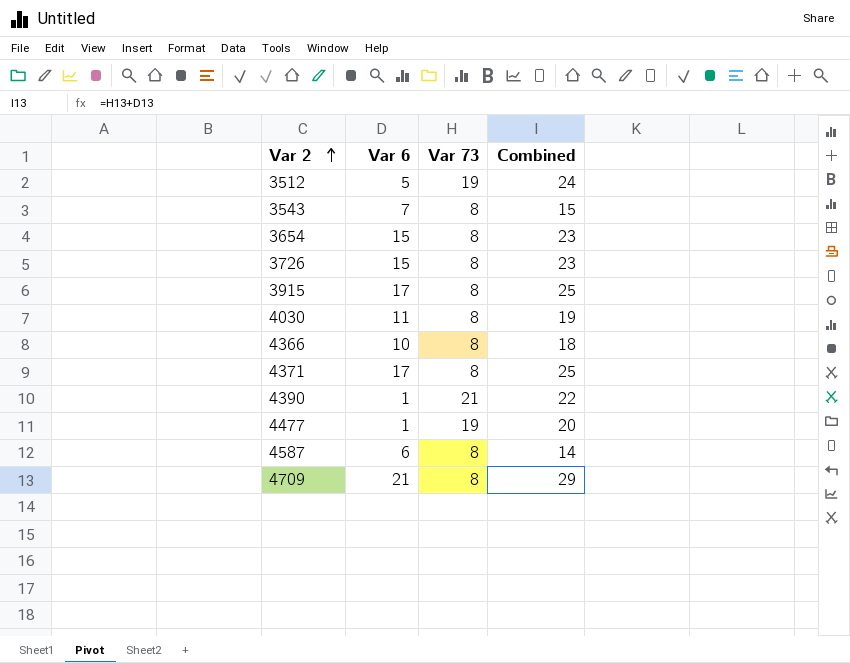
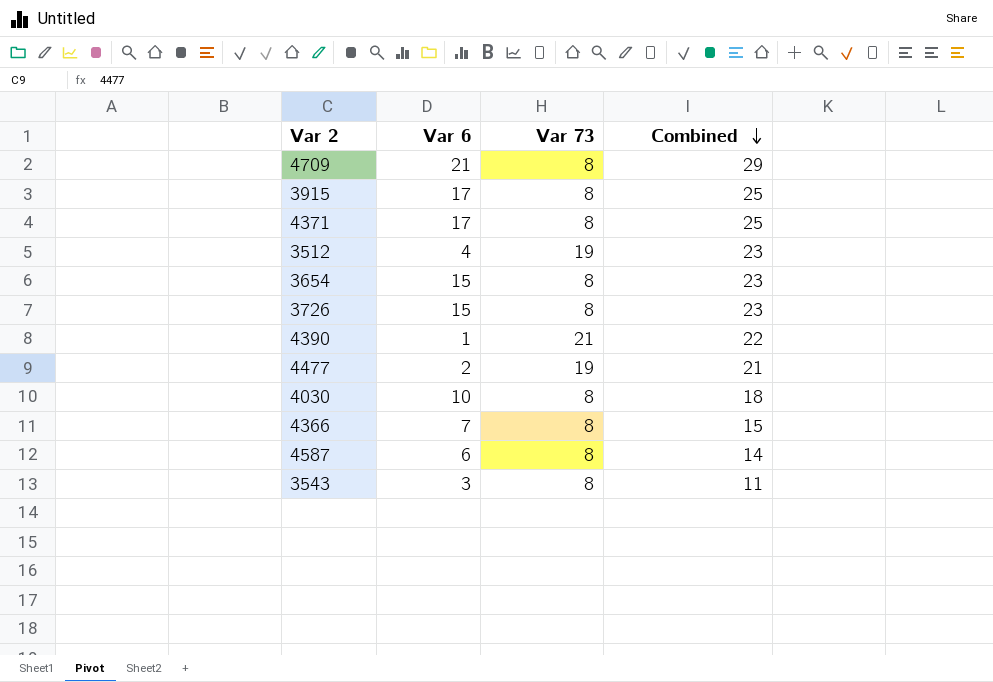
row order: Var 2 ascending -> Combined descending
3512 | Var 6: 5 -> 4
3512 | Combined: 24 -> 23
4477 | Var 6: 1 -> 2
4477 | Combined: 20 -> 21
4030 | Var 6: 11 -> 10
4030 | Combined: 19 -> 18
4366 | Var 6: 10 -> 7
4366 | Combined: 18 -> 15
3543 | Var 6: 7 -> 3
3543 | Combined: 15 -> 11

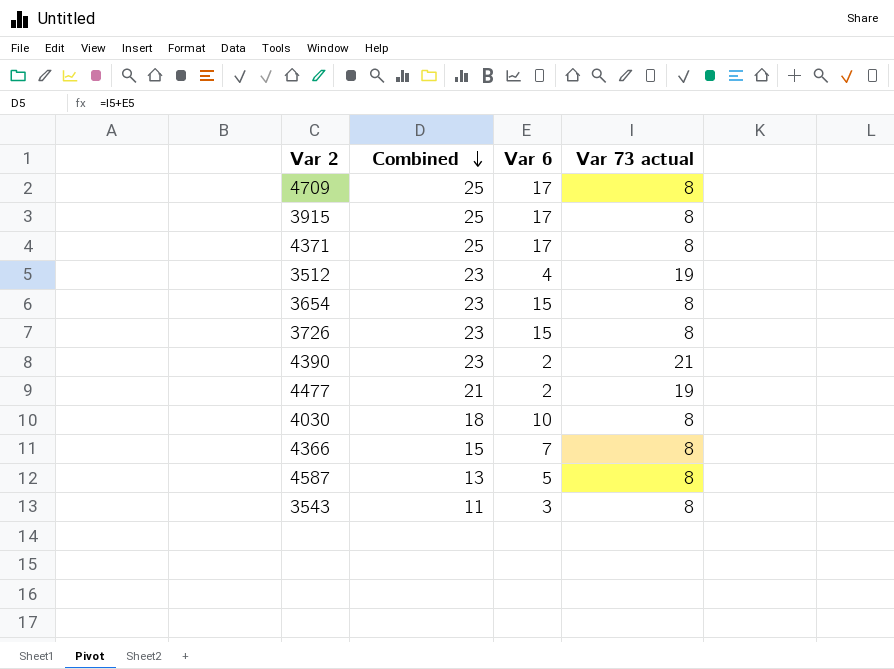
column Combined | position: 4 -> 2
column name: Var 73 -> Var 73 actual
4709 | Combined: 29 -> 25
4709 | Var 6: 21 -> 17
4390 | Combined: 22 -> 23
4390 | Var 6: 1 -> 2
4587 | Combined: 14 -> 13
4587 | Var 6: 6 -> 5

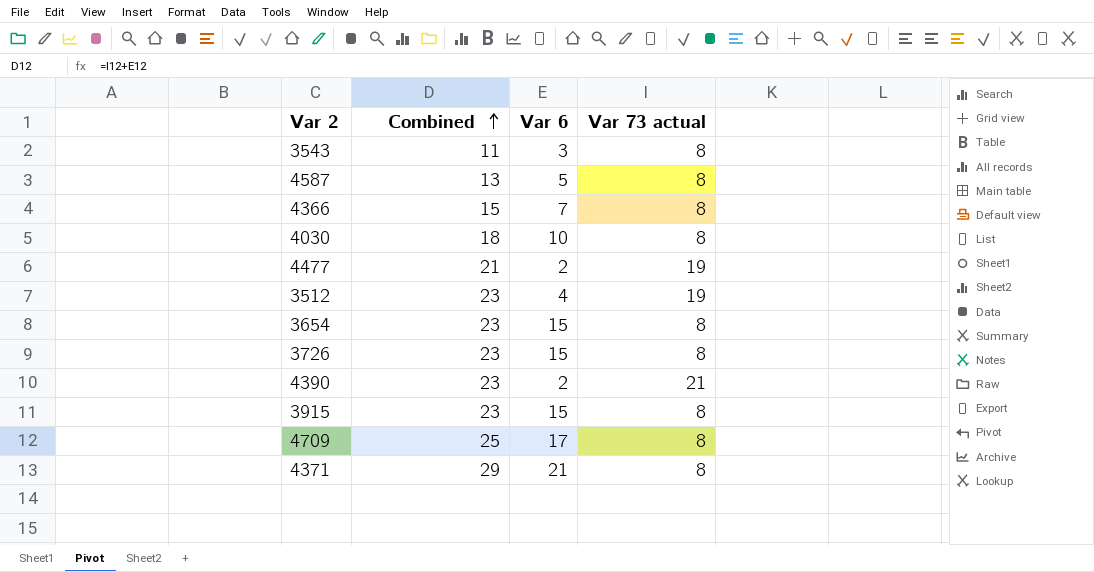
row order: Combined descending -> Combined ascending
3915 | Combined: 25 -> 23
3915 | Var 6: 17 -> 15
4371 | Combined: 25 -> 29
4371 | Var 6: 17 -> 21

